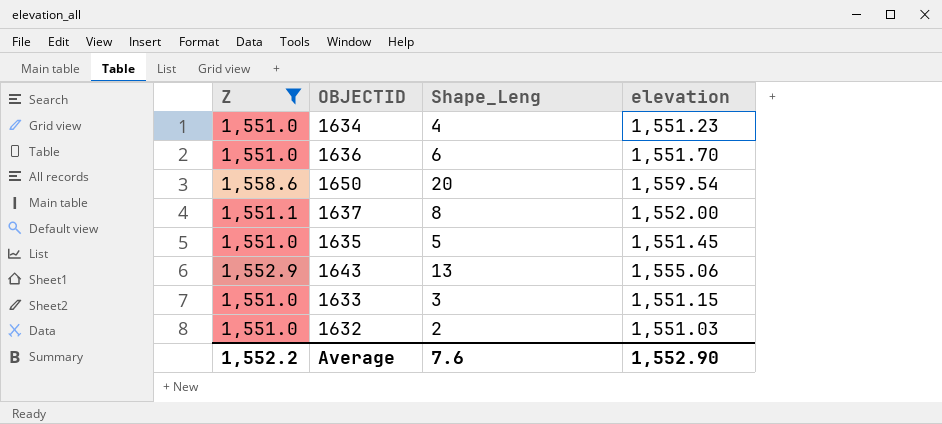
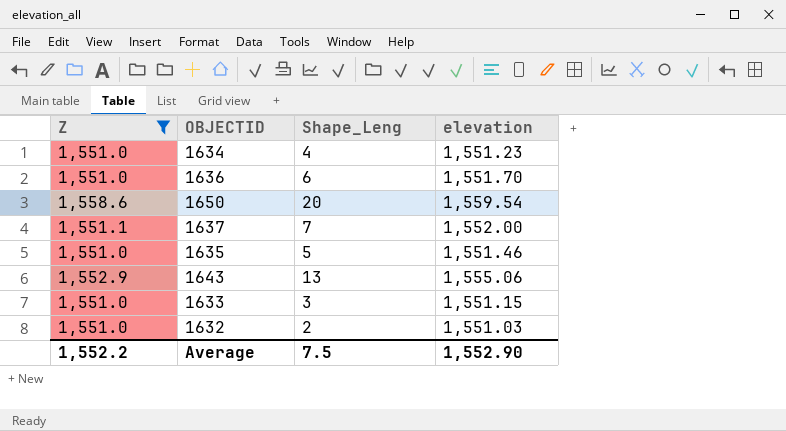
1637 | Shape_Leng: 8 -> 7
1635 | elevation: 1,551.45 -> 1,551.46
Average | Shape_Leng: 7.6 -> 7.5

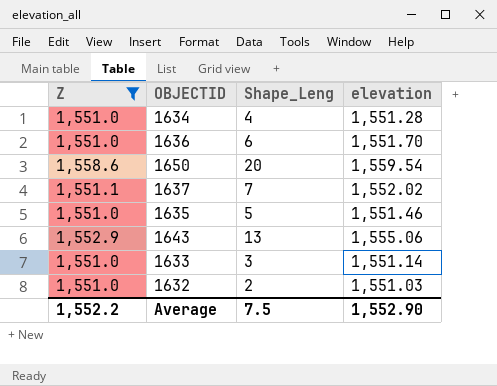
1634 | elevation: 1,551.23 -> 1,551.28
1637 | elevation: 1,552.00 -> 1,552.02
1633 | elevation: 1,551.15 -> 1,551.14

